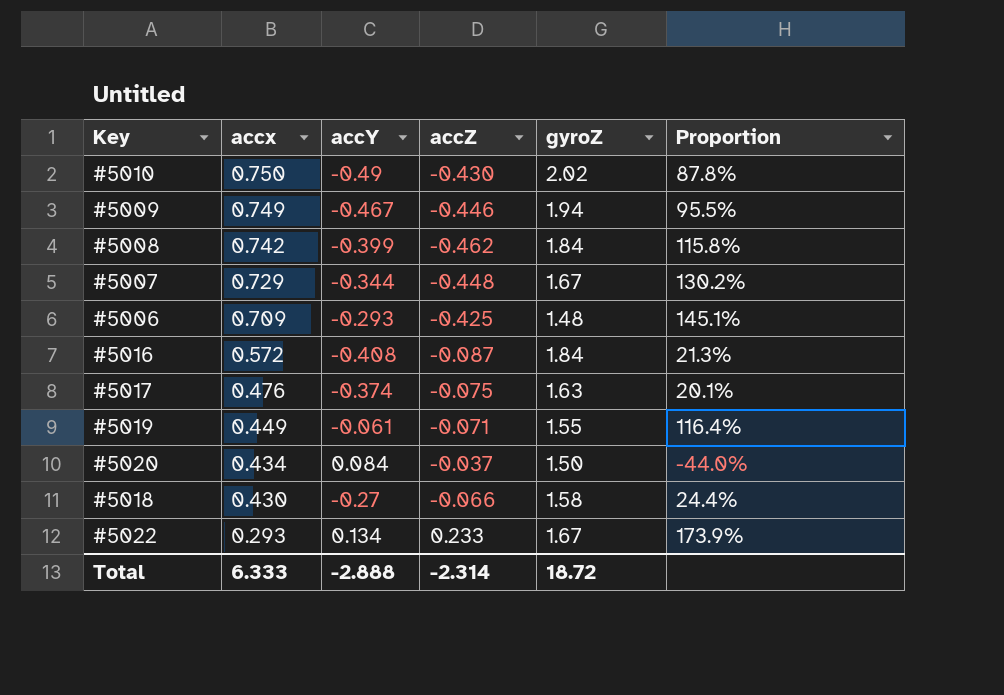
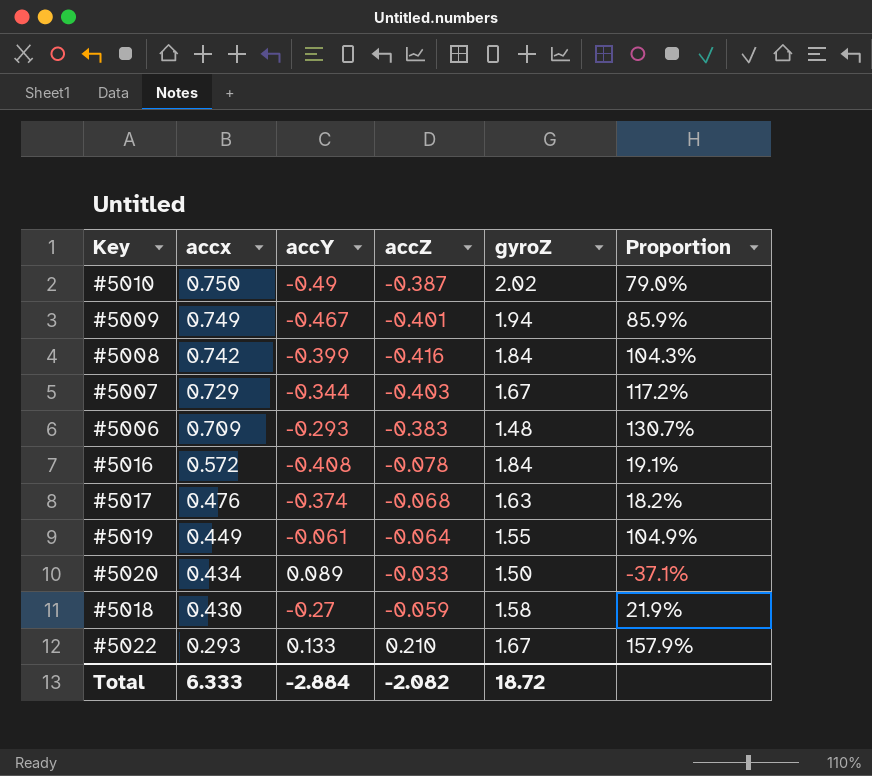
#5010 | accZ: -0.430 -> -0.387
#5010 | Proportion: 87.8% -> 79.0%
#5009 | accZ: -0.446 -> -0.401
#5009 | Proportion: 95.5% -> 85.9%
#5008 | accZ: -0.462 -> -0.416
#5008 | Proportion: 115.8% -> 104.3%
#5007 | accZ: -0.448 -> -0.403
#5007 | Proportion: 130.2% -> 117.2%
#5006 | accZ: -0.425 -> -0.383
#5006 | Proportion: 145.1% -> 130.7%
#5016 | accZ: -0.087 -> -0.078
#5016 | Proportion: 21.3% -> 19.1%
#5017 | accZ: -0.075 -> -0.068
#5017 | Proportion: 20.1% -> 18.2%
#5019 | accZ: -0.071 -> -0.064
#5019 | Proportion: 116.4% -> 104.9%
#5020 | accY: 0.084 -> 0.089
#5020 | accZ: -0.037 -> -0.033
#5020 | Proportion: -44.0% -> -37.1%
#5018 | accZ: -0.066 -> -0.059
#5018 | Proportion: 24.4% -> 21.9%
#5022 | accY: 0.134 -> 0.133
#5022 | accZ: 0.233 -> 0.210
#5022 | Proportion: 173.9% -> 157.9%
Total | accY: -2.888 -> -2.884
Total | accZ: -2.314 -> -2.082

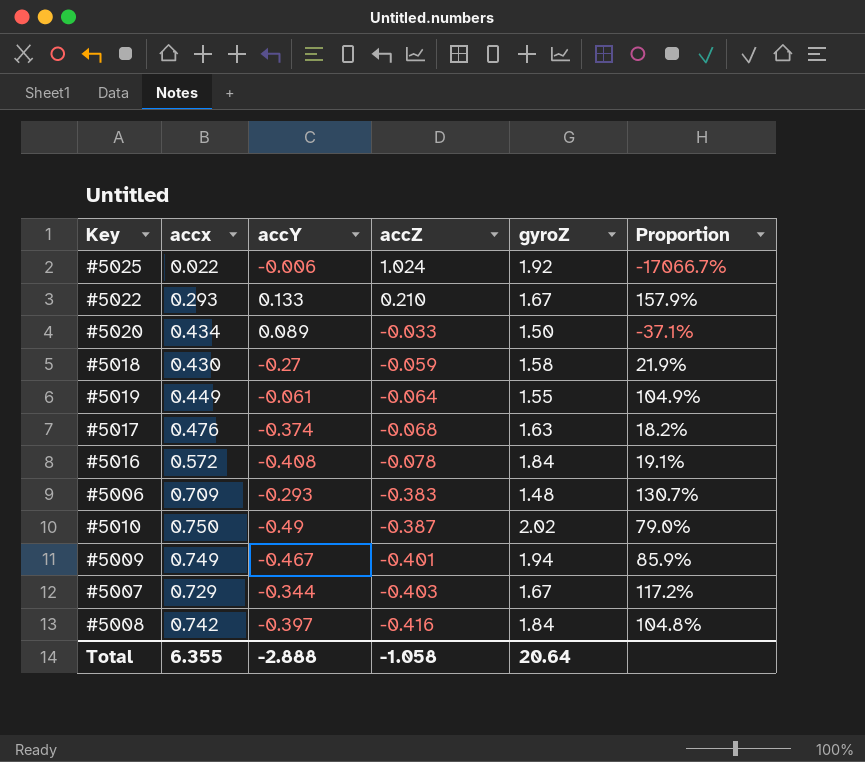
row order: accx descending -> accZ descending
row #5025: none -> 0.022 | -0.006 | 1.024 | 1.92 | -17066.7%
#5008 | accY: -0.399 -> -0.397
#5008 | Proportion: 104.3% -> 104.8%
Total | accx: 6.333 -> 6.355
Total | accY: -2.884 -> -2.888
Total | accZ: -2.082 -> -1.058
Total | gyroZ: 18.72 -> 20.64

